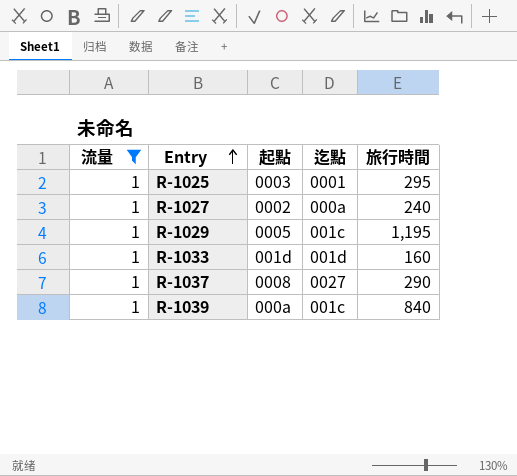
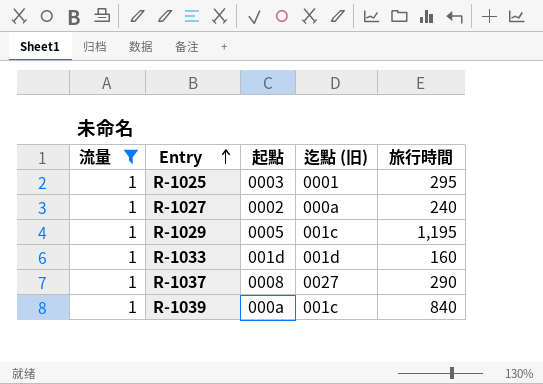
column name: 迄點 -> 迄點 (旧)

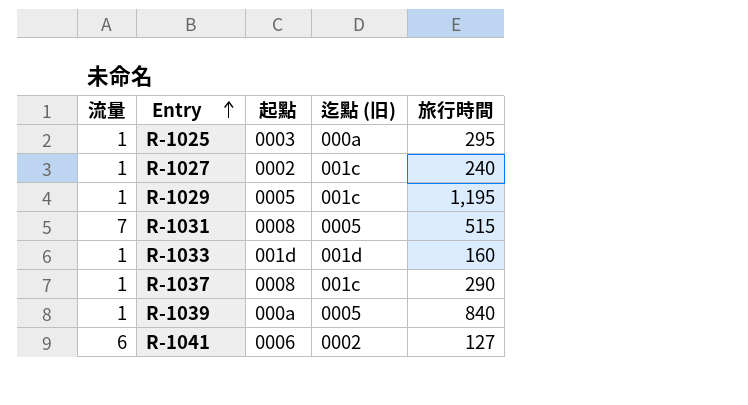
filter: 流量 = 1 -> none
R-1025 | 迄點 (旧): 0001 -> 000a
R-1027 | 迄點 (旧): 000a -> 001c
R-1037 | 迄點 (旧): 0027 -> 001c
R-1039 | 迄點 (旧): 001c -> 0005

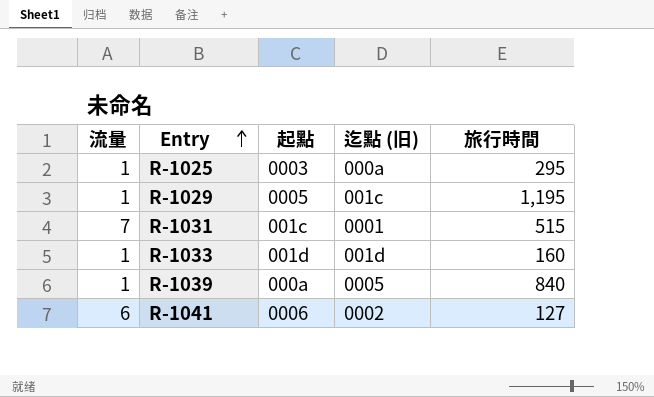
row R-1027: 1 | 0002 | 001c | 240 -> none
row R-1037: 1 | 0008 | 001c | 290 -> none
R-1031 | 起點: 0008 -> 001c
R-1031 | 迄點 (旧): 0005 -> 0001

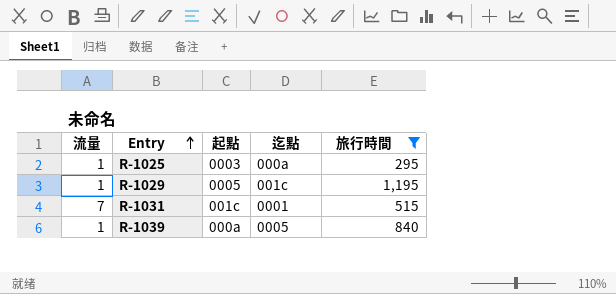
filter: none -> 旅行時間 >= 295
column name: 迄點 (旧) -> 迄點

